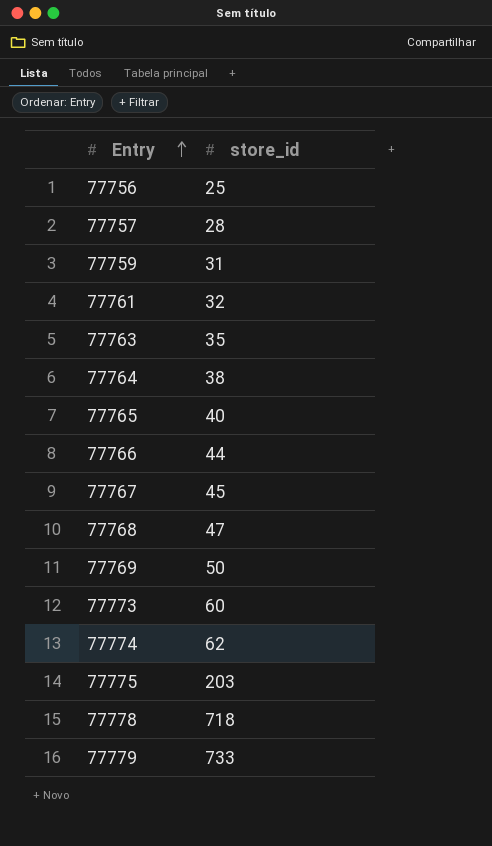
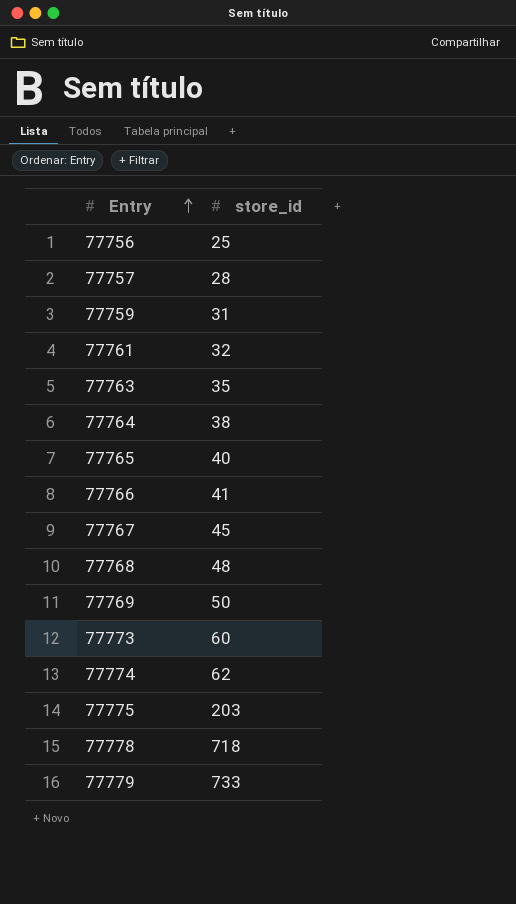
77766 | store_id: 44 -> 41
77768 | store_id: 47 -> 48

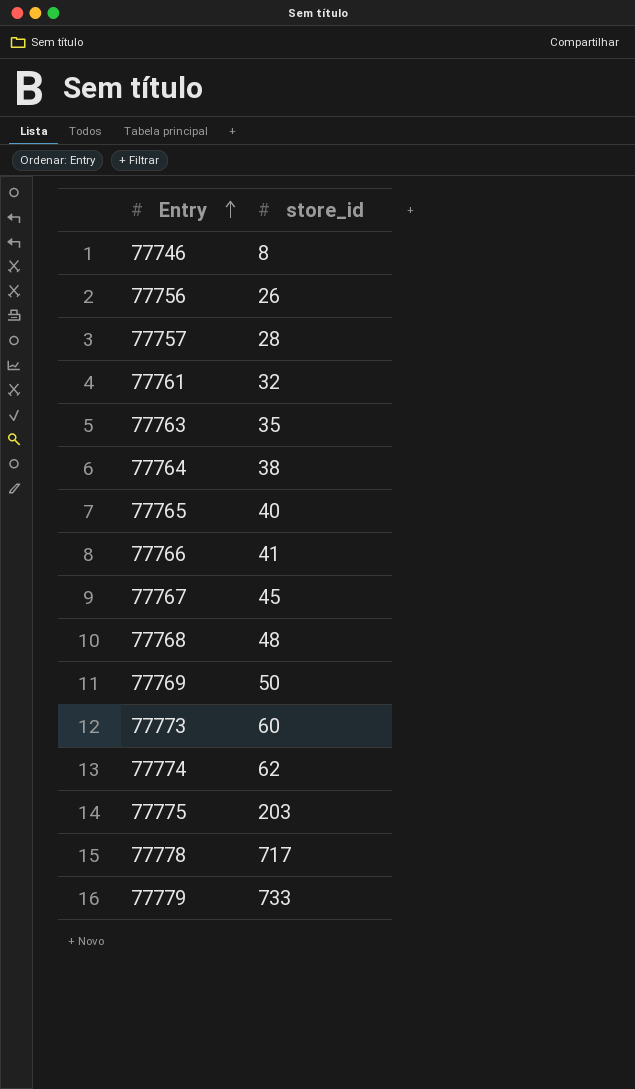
row 77759: 31 -> none
row 77746: none -> 8
77756 | store_id: 25 -> 26
77778 | store_id: 718 -> 717

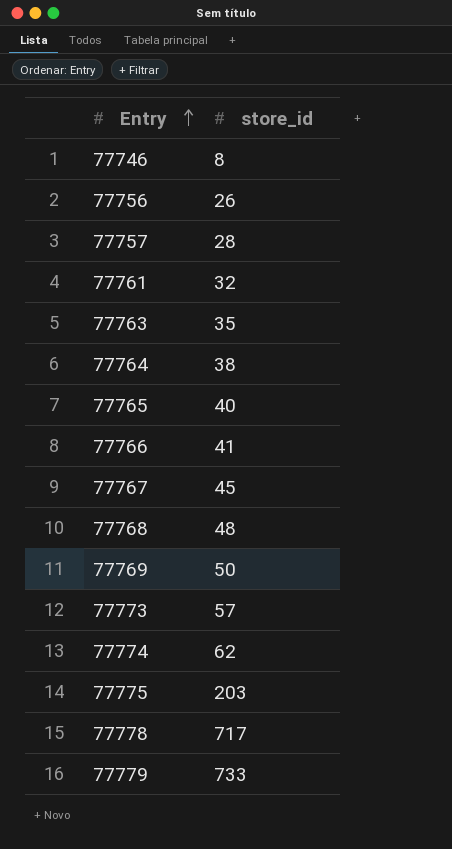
77773 | store_id: 60 -> 57

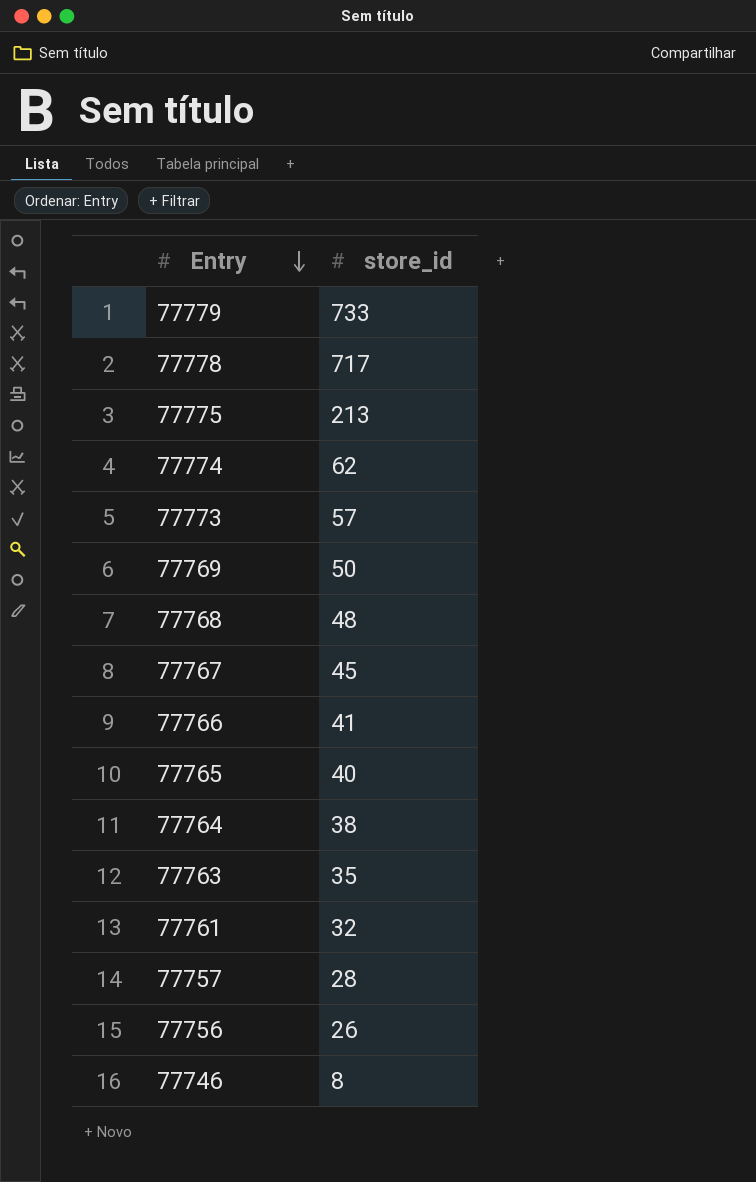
row order: Entry ascending -> Entry descending
77775 | store_id: 203 -> 213

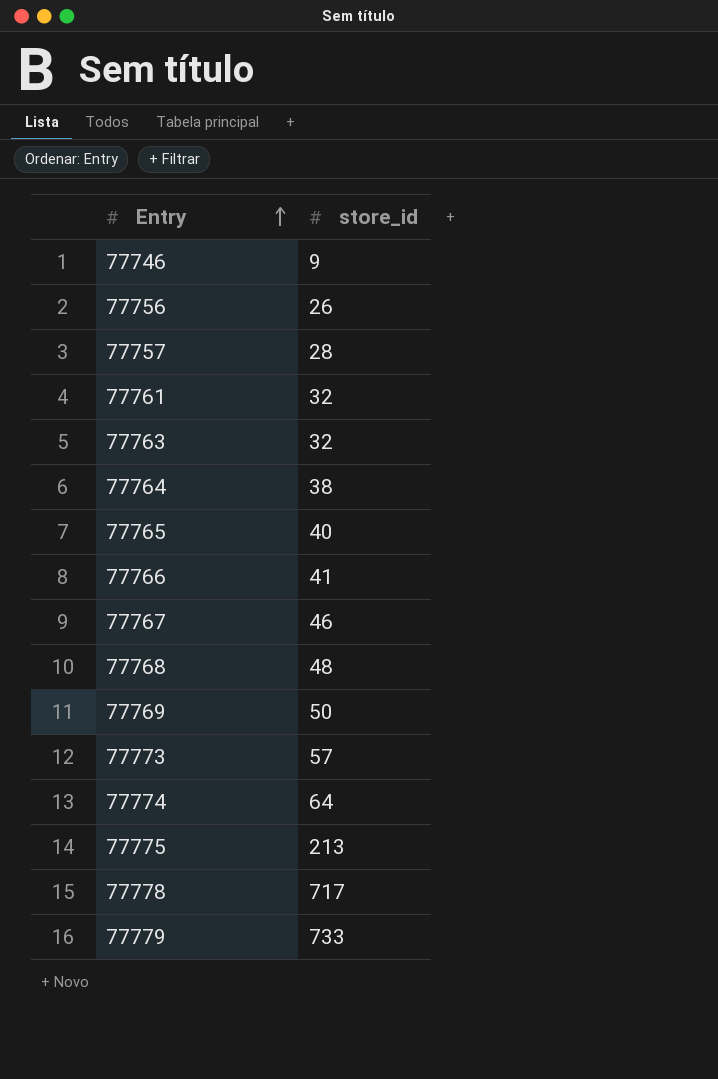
row order: Entry descending -> Entry ascending
77746 | store_id: 8 -> 9
77763 | store_id: 35 -> 32
77767 | store_id: 45 -> 46
77774 | store_id: 62 -> 64

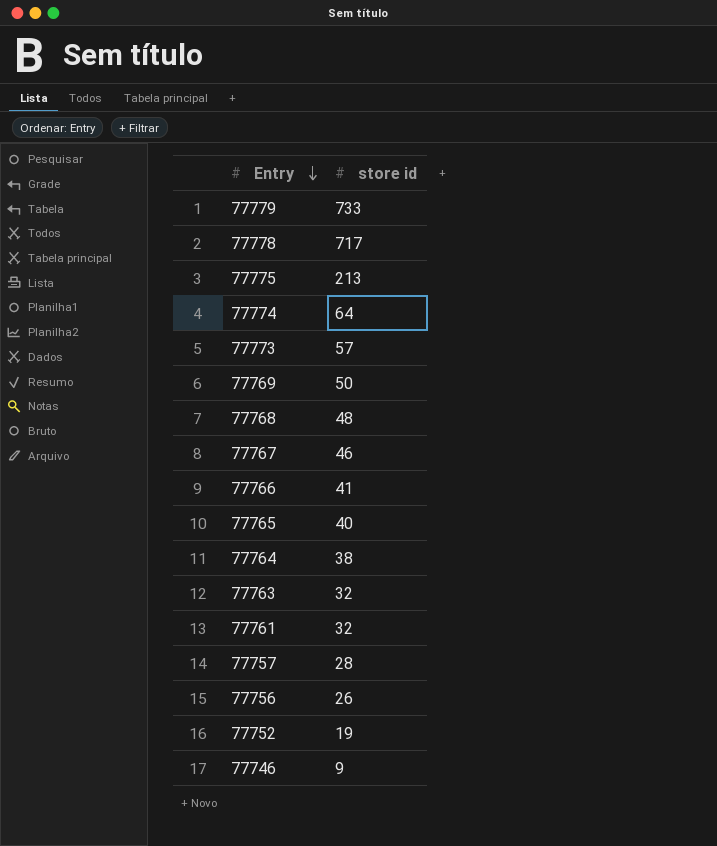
row order: Entry ascending -> Entry descending
column name: store_id -> store id
row 77752: none -> 19

